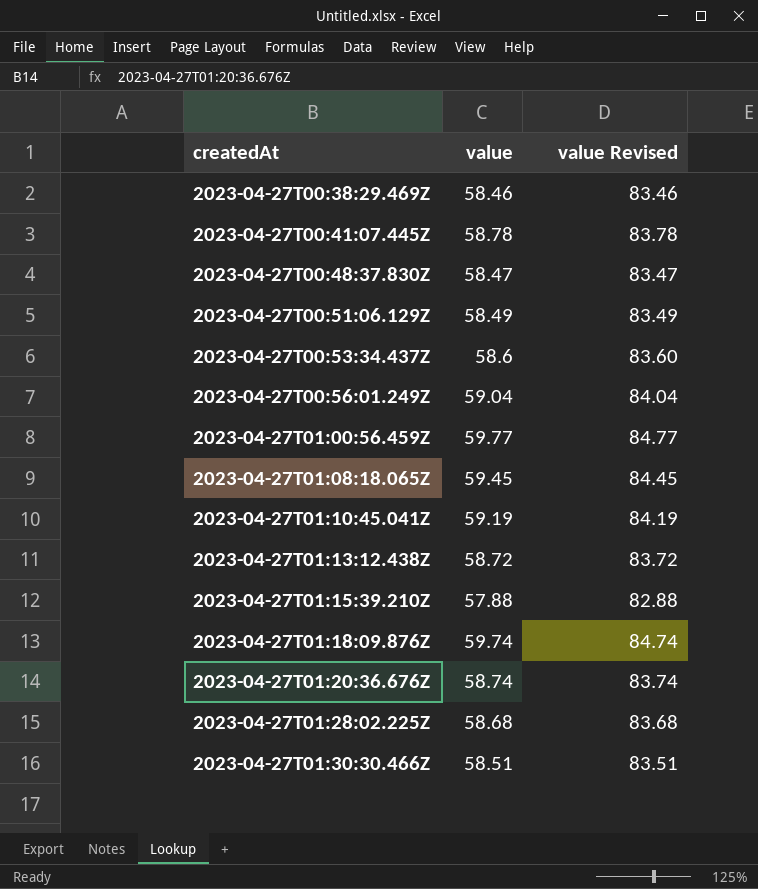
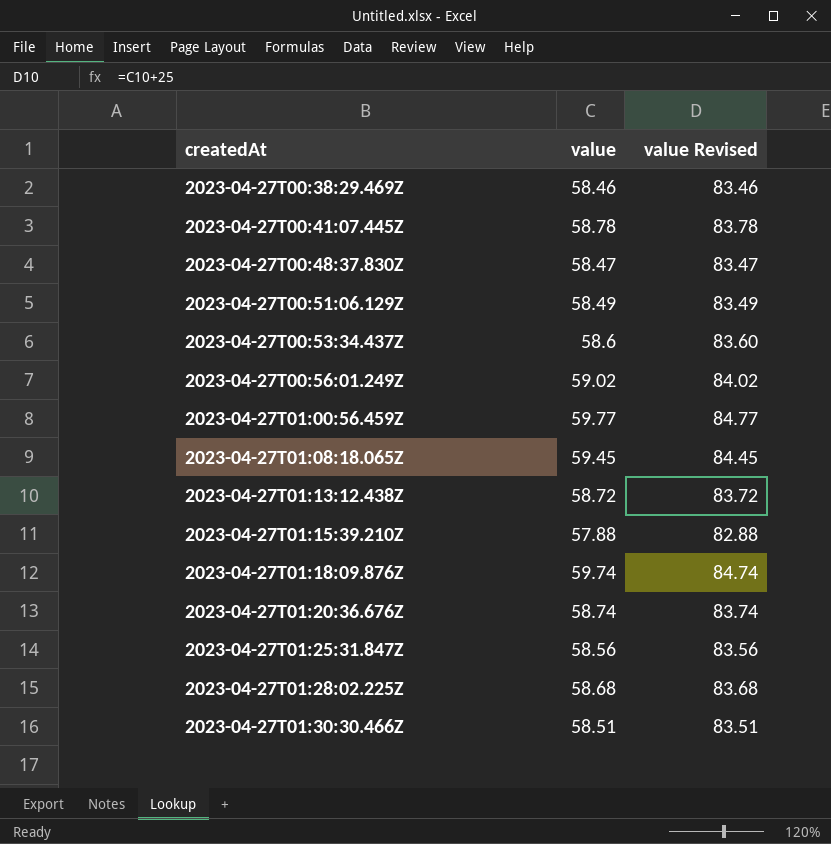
row 2023-04-27T01:10:45.041Z: 59.19 | 84.19 -> none
2023-04-27T00:56:01.249Z | value: 59.04 -> 59.02
2023-04-27T00:56:01.249Z | value Revised: 84.04 -> 84.02
row 2023-04-27T01:25:31.847Z: none -> 58.56 | 83.56

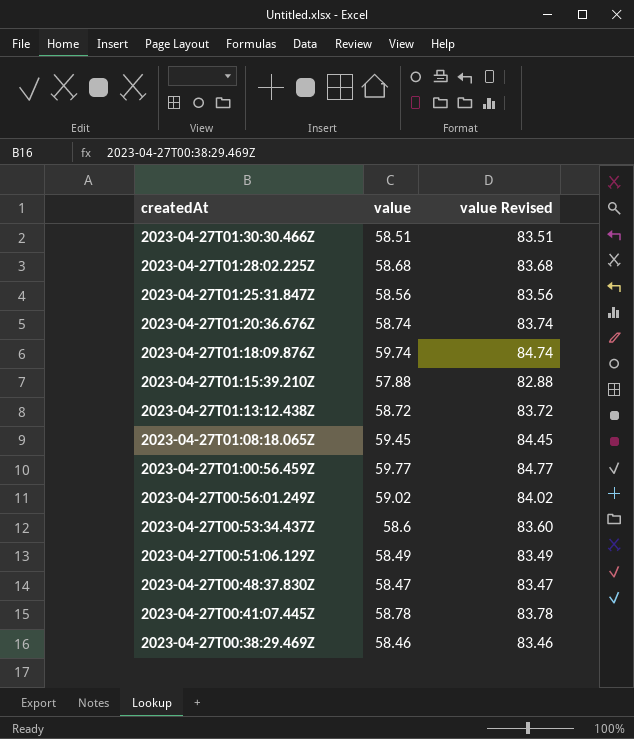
row order: createdAt ascending -> createdAt descending

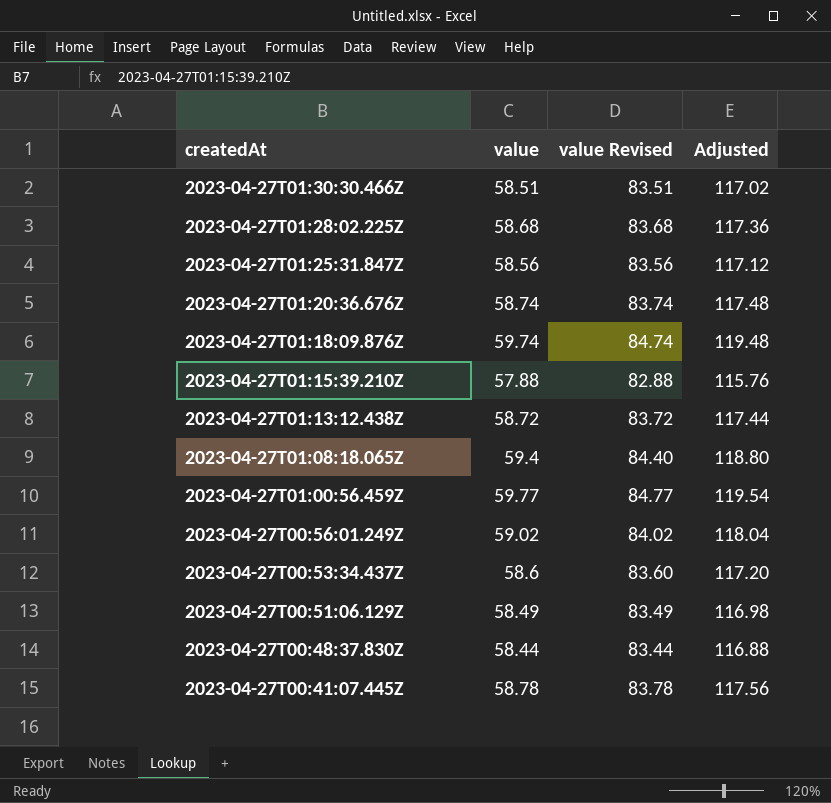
column Adjusted | formula: none -> [value] * 2
row 2023-04-27T00:38:29.469Z: 58.46 | 83.46 -> none
2023-04-27T01:08:18.065Z | value: 59.45 -> 59.4
2023-04-27T01:08:18.065Z | value Revised: 84.45 -> 84.40
2023-04-27T00:48:37.830Z | value: 58.47 -> 58.44
2023-04-27T00:48:37.830Z | value Revised: 83.47 -> 83.44

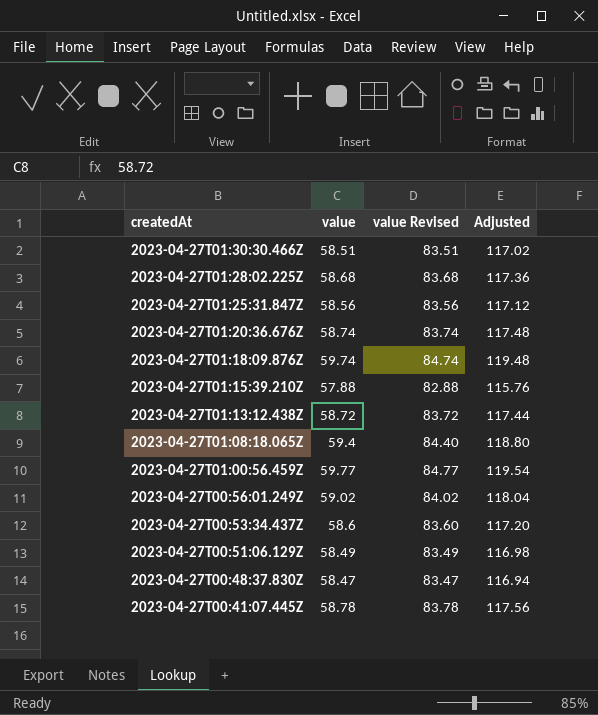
2023-04-27T00:48:37.830Z | value: 58.44 -> 58.47
2023-04-27T00:48:37.830Z | value Revised: 83.44 -> 83.47
2023-04-27T00:48:37.830Z | Adjusted: 116.88 -> 116.94

